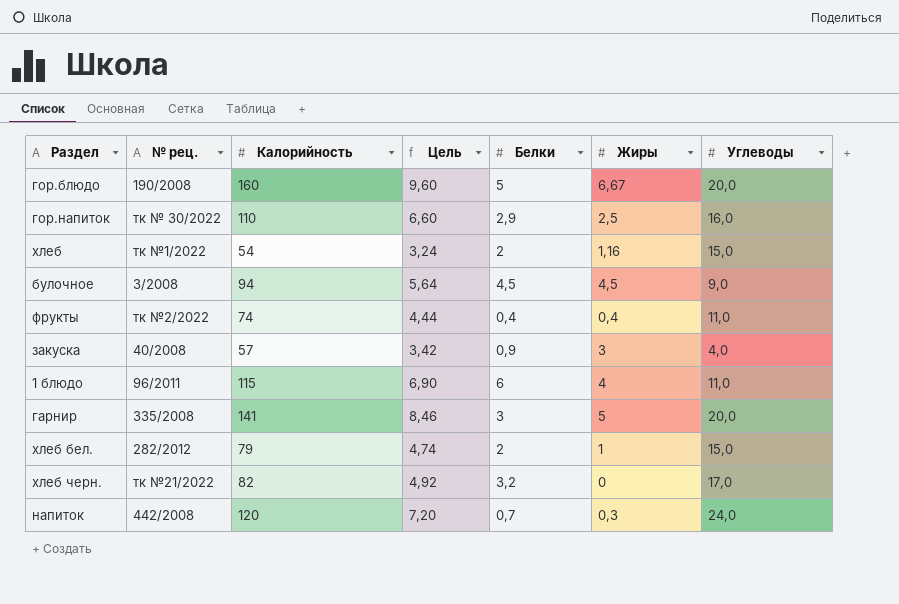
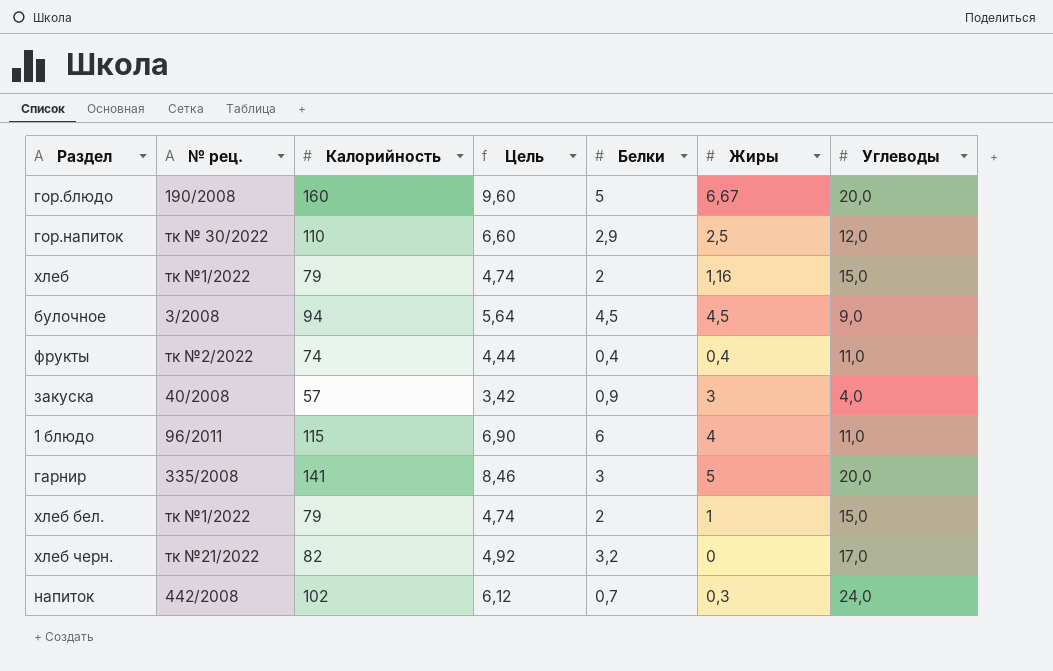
гор.напиток | Углеводы: 16,0 -> 12,0
хлеб | Калорийность: 54 -> 79
хлеб | Цель: 3,24 -> 4,74
хлеб бел. | № рец.: 282/2012 -> тк №1/2022
напиток | Калорийность: 120 -> 102
напиток | Цель: 7,20 -> 6,12

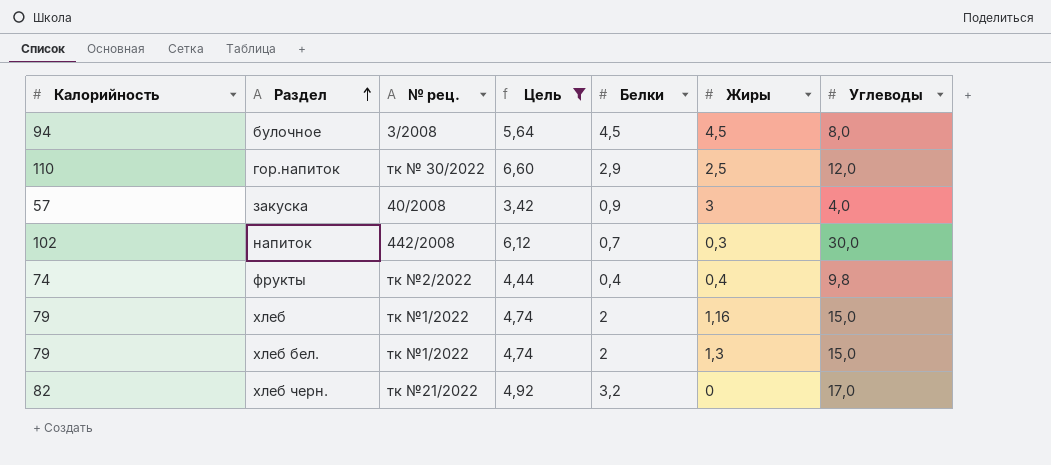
filter: none -> Цель <= 6,60
row order: none -> Раздел ascending
column Калорийность | position: 3 -> 1
булочное | Углеводы: 9,0 -> 8,0
напиток | Углеводы: 24,0 -> 30,0
фрукты | Углеводы: 11,0 -> 9,8
хлеб бел. | Жиры: 1 -> 1,3

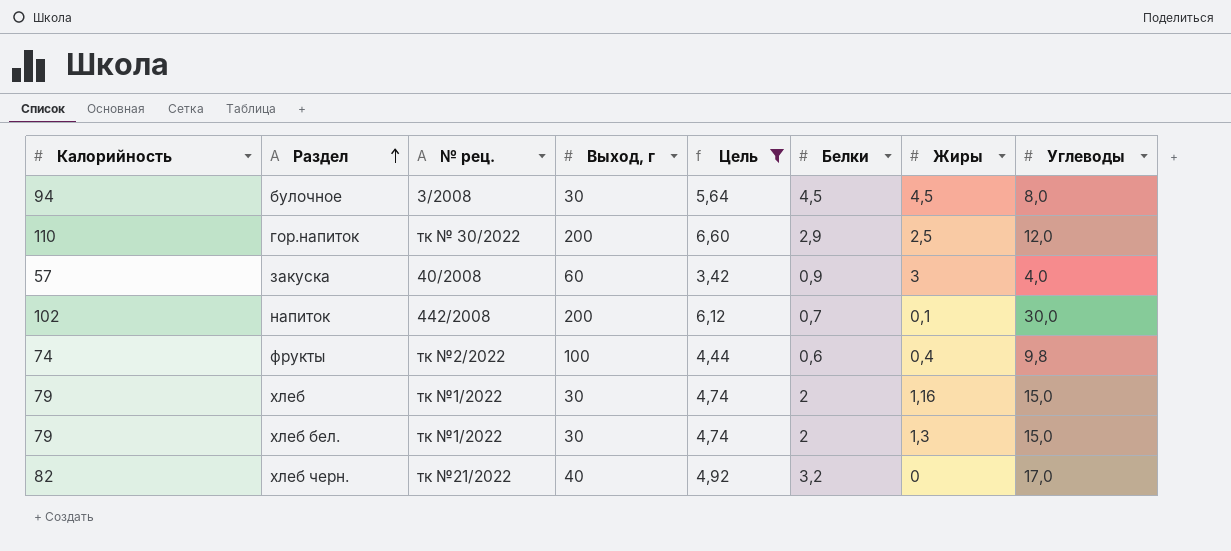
column Выход, г | position: none -> 4
напиток | Жиры: 0,3 -> 0,1
фрукты | Белки: 0,4 -> 0,6

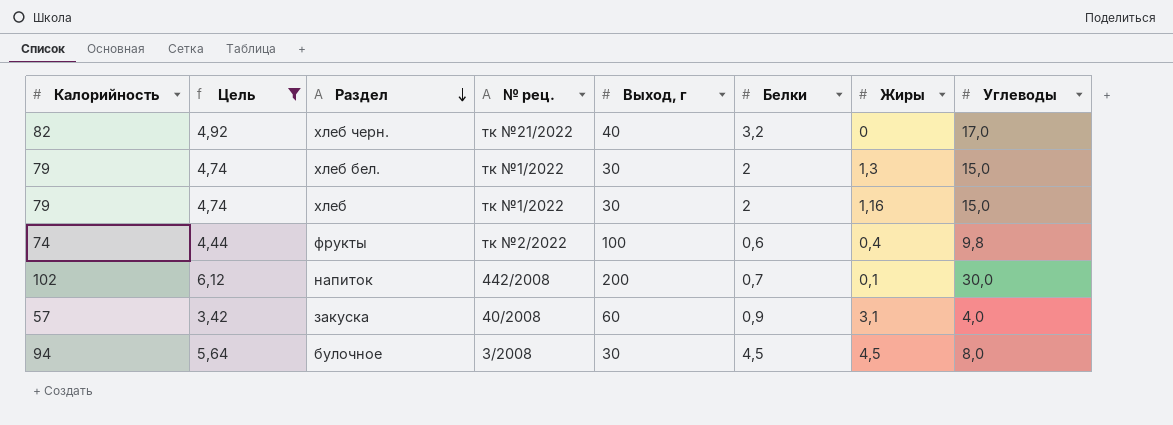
row order: Раздел ascending -> Раздел descending
column Цель | position: 5 -> 2
row гор.напиток: 110 | тк № 30/2022 | 200 | 6,60 | 2,9 | 2,5 | 12,0 -> none
закуска | Жиры: 3 -> 3,1

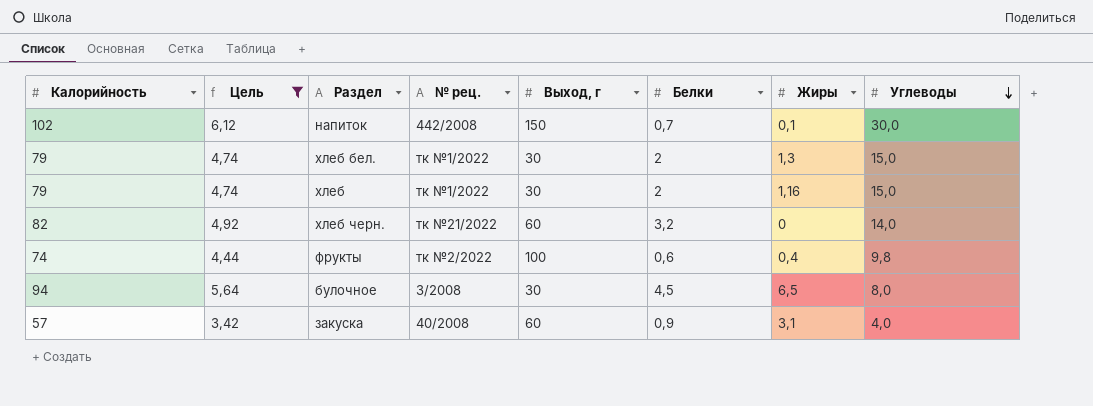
row order: Раздел descending -> Углеводы descending
напиток | Выход, г: 200 -> 150
хлеб черн. | Выход, г: 40 -> 60
хлеб черн. | Углеводы: 17,0 -> 14,0
булочное | Жиры: 4,5 -> 6,5

